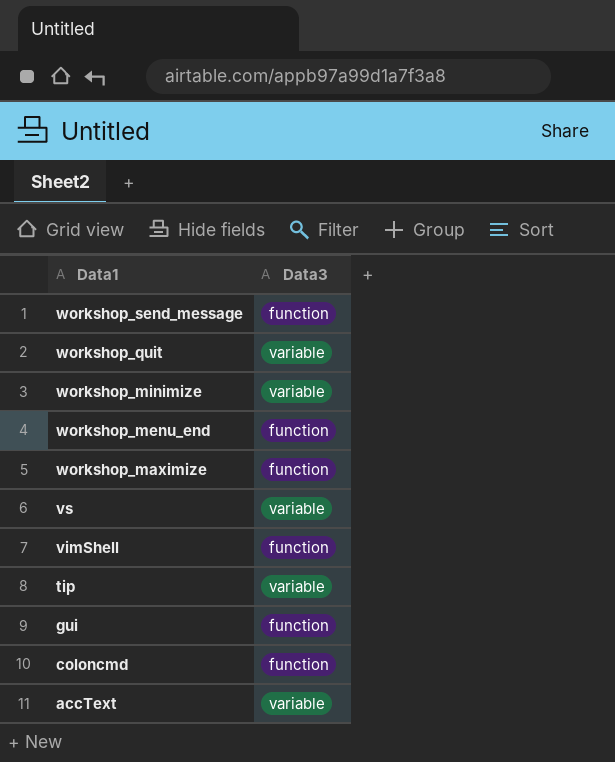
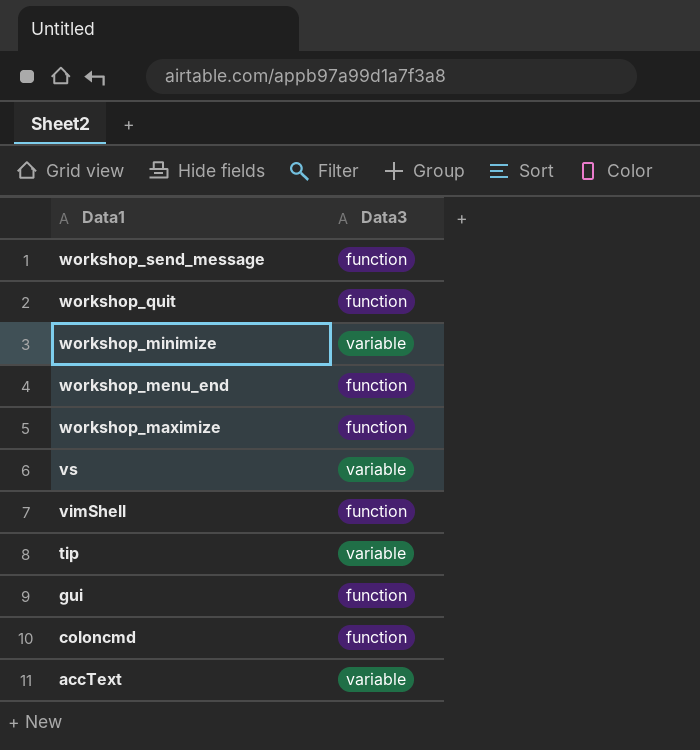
workshop_quit | Data3: variable -> function

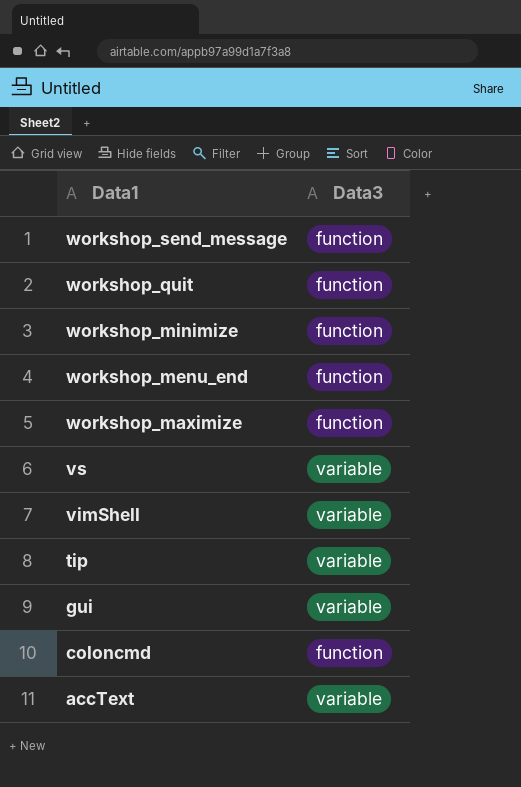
workshop_minimize | Data3: variable -> function
vimShell | Data3: function -> variable
gui | Data3: function -> variable

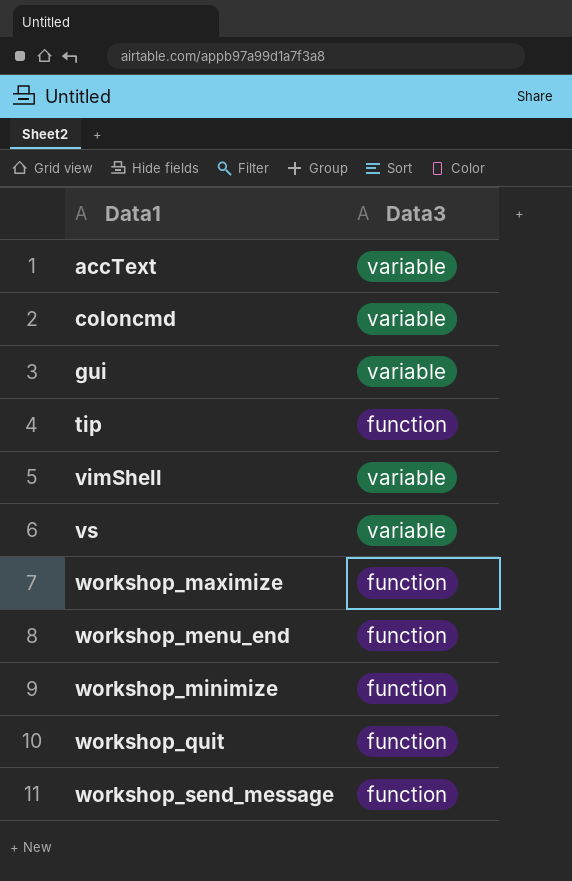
row order: Data1 descending -> Data1 ascending
coloncmd | Data3: function -> variable
tip | Data3: variable -> function

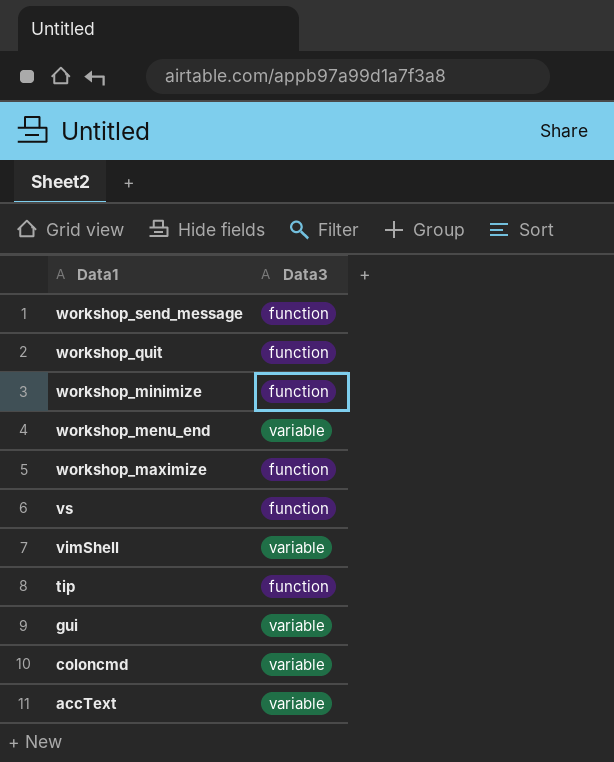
row order: Data1 ascending -> Data1 descending
workshop_menu_end | Data3: function -> variable
vs | Data3: variable -> function

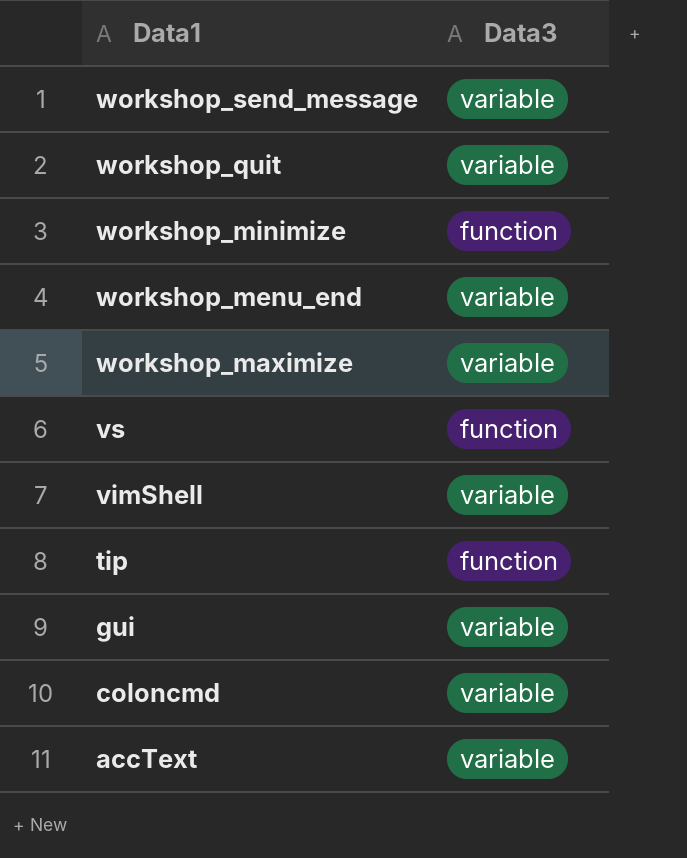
workshop_send_message | Data3: function -> variable
workshop_quit | Data3: function -> variable
workshop_maximize | Data3: function -> variable

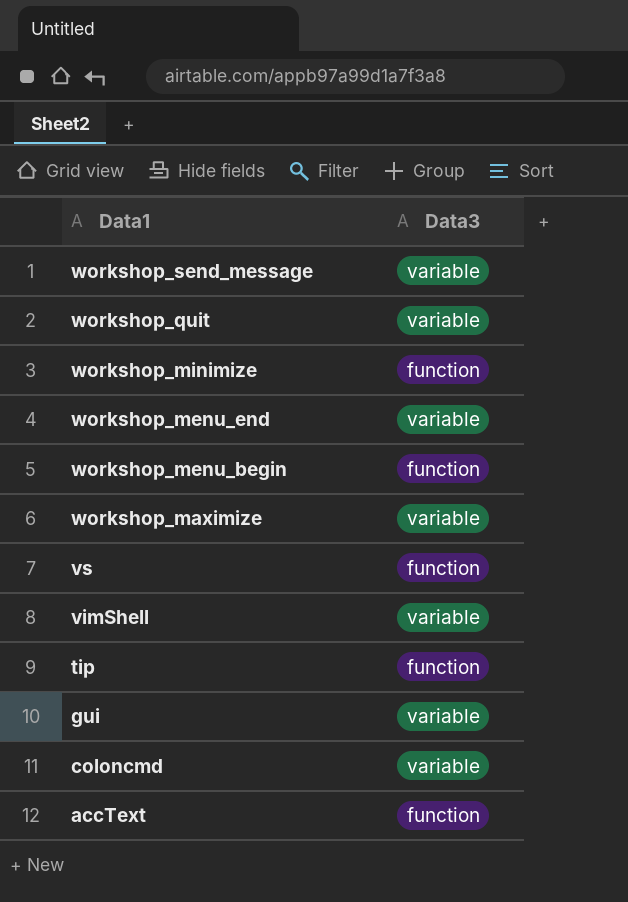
row workshop_menu_begin: none -> function
accText | Data3: variable -> function

